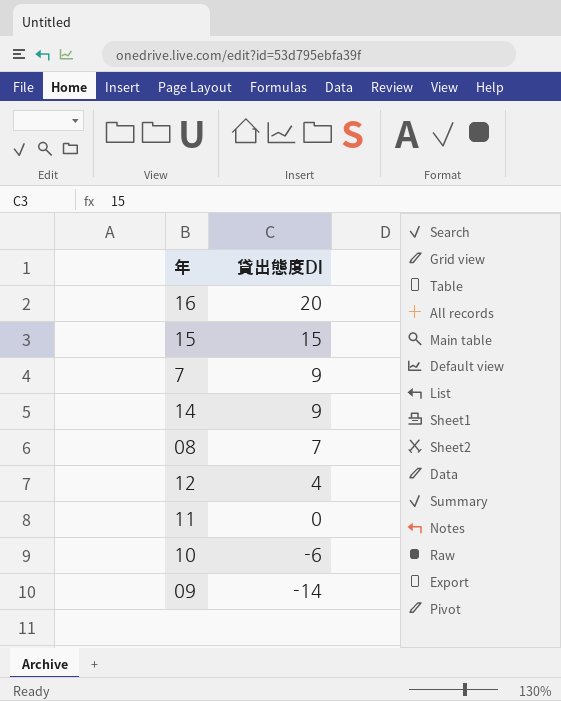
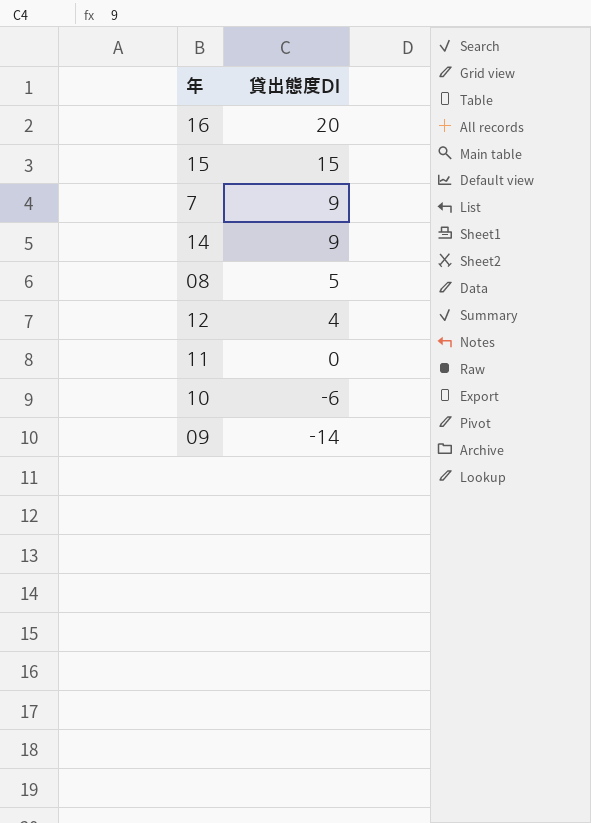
08 | 貸出態度DI: 7 -> 5

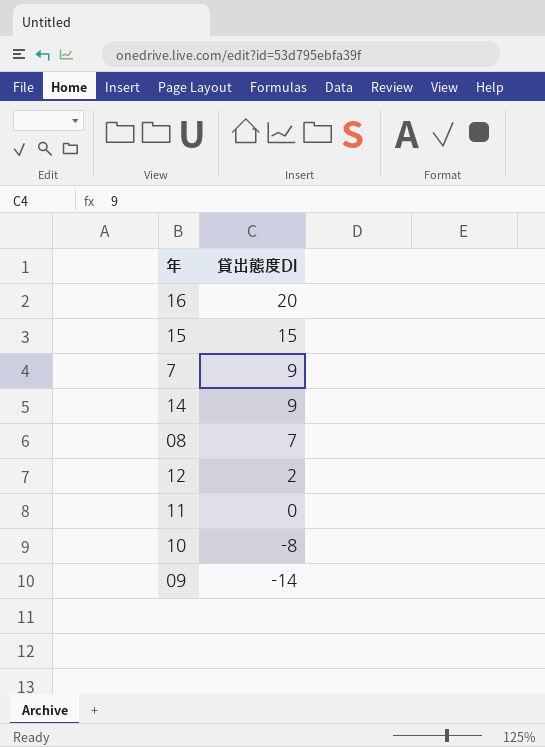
08 | 貸出態度DI: 5 -> 7
12 | 貸出態度DI: 4 -> 2
10 | 貸出態度DI: -6 -> -8

